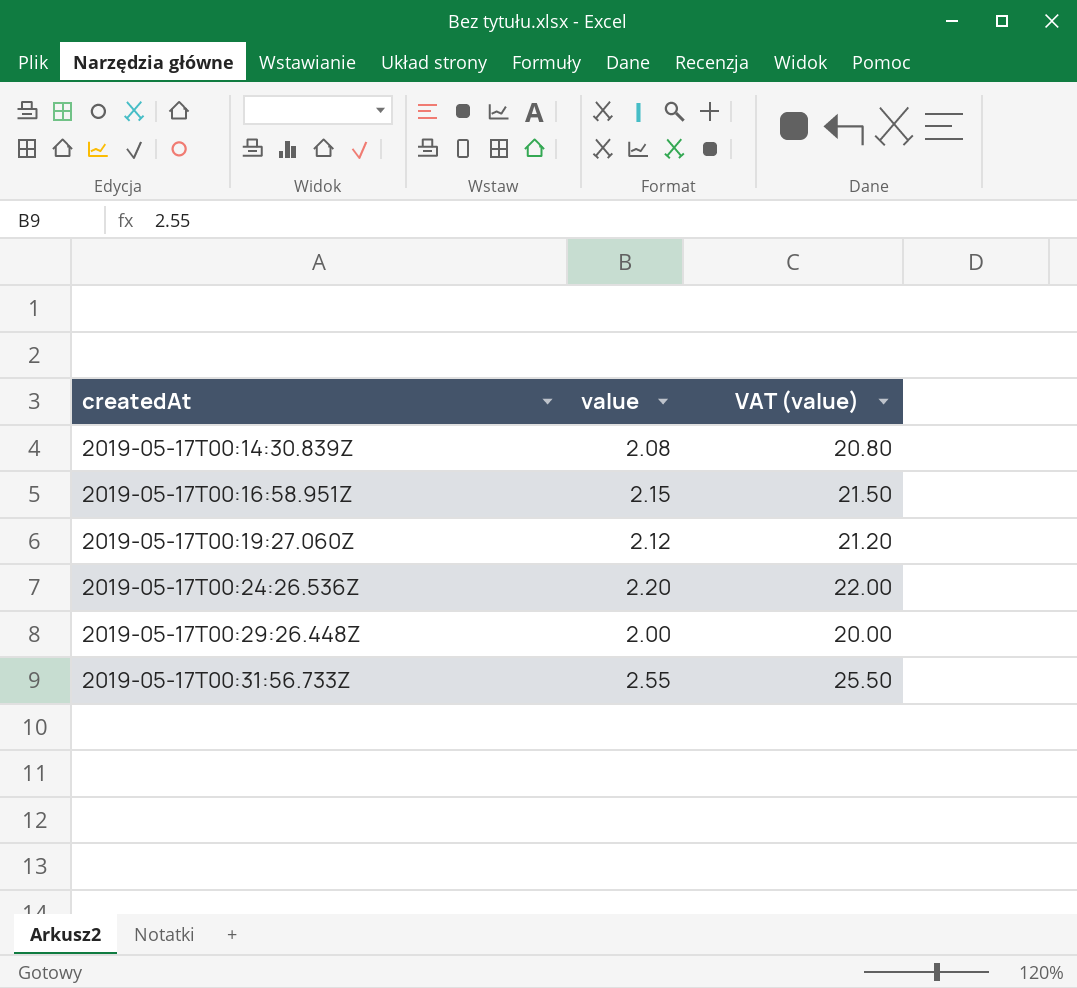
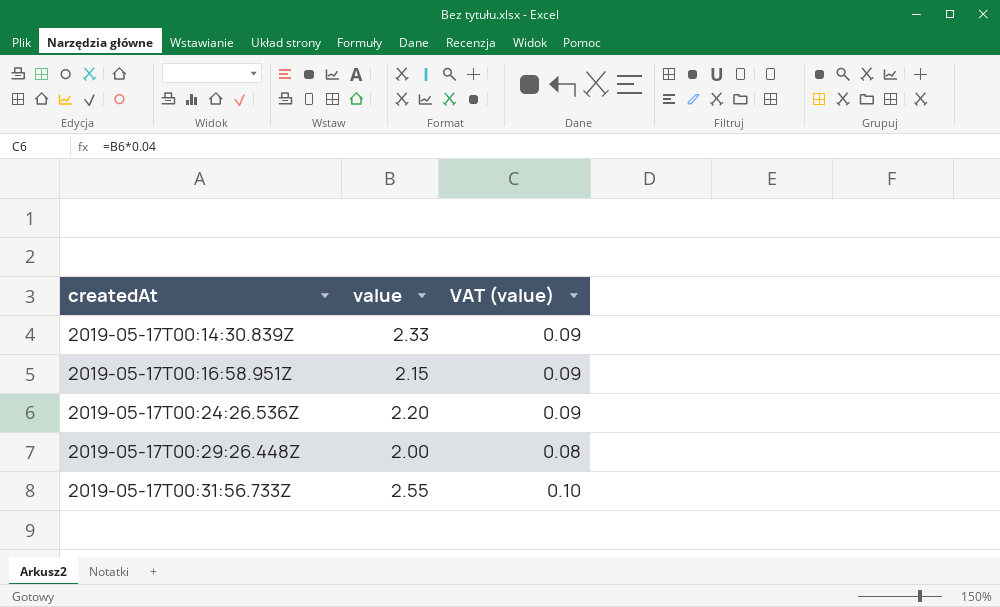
column VAT (value) | formula: [value] * 10 -> [value] * 0.04
row 2019-05-17T00:19:27.060Z: 2.12 | 21.20 -> none
2019-05-17T00:14:30.839Z | value: 2.08 -> 2.33

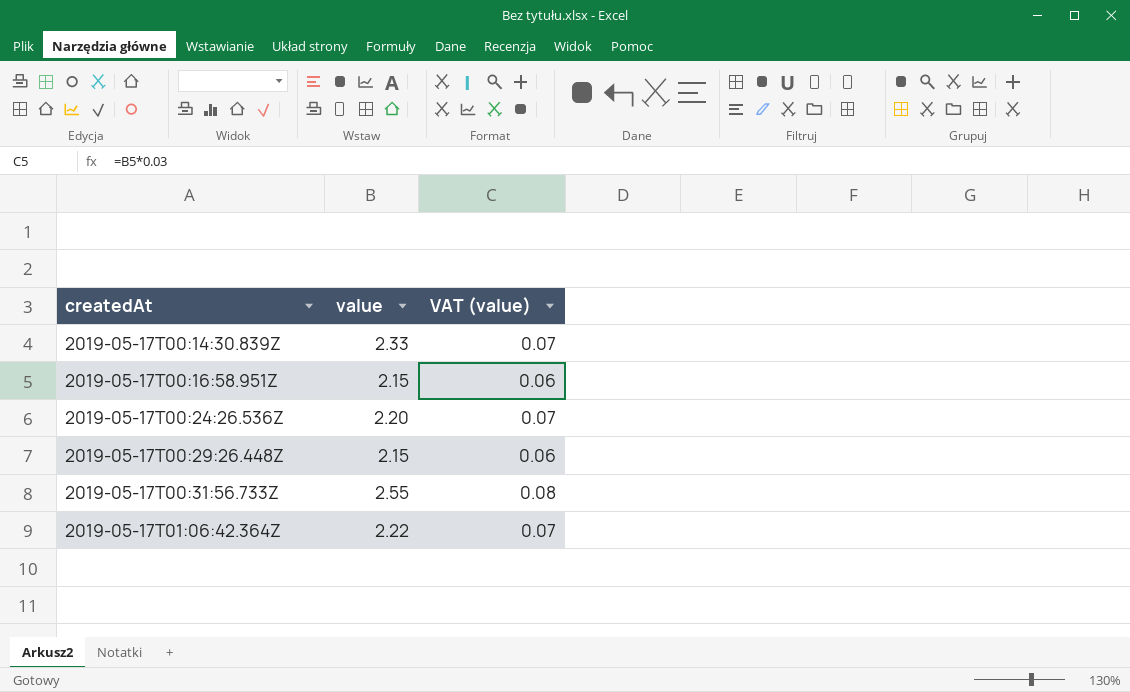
column VAT (value) | formula: [value] * 0.04 -> [value] * 0.03
2019-05-17T00:29:26.448Z | value: 2.00 -> 2.15
row 2019-05-17T01:06:42.364Z: none -> 2.22 | 0.07

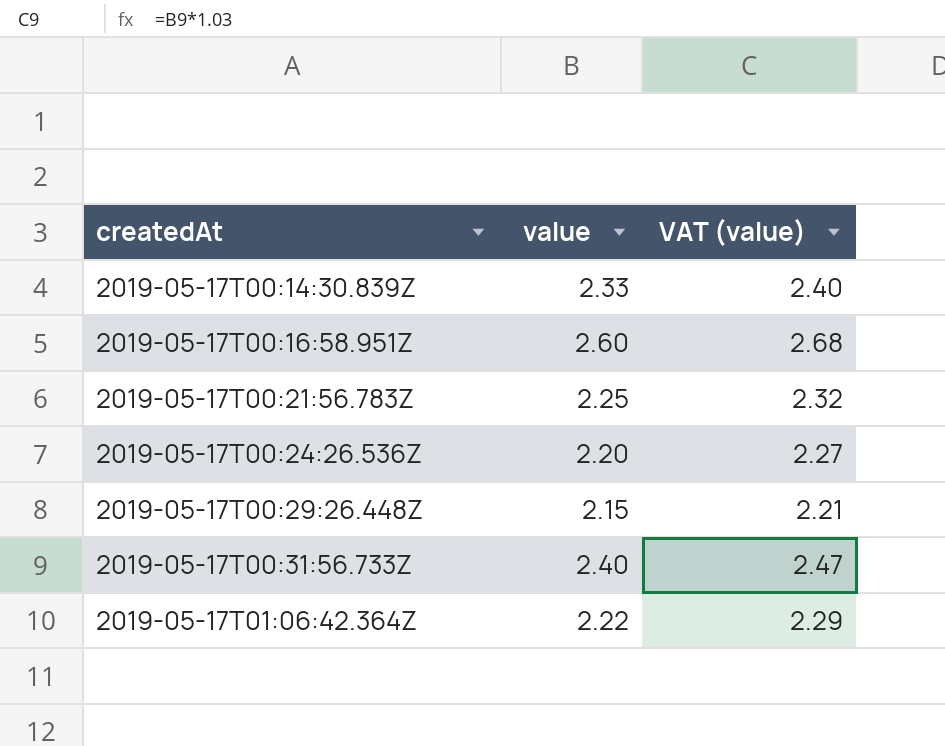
column VAT (value) | formula: [value] * 0.03 -> [value] * 1.03
2019-05-17T00:16:58.951Z | value: 2.15 -> 2.60
row 2019-05-17T00:21:56.783Z: none -> 2.25 | 2.32
2019-05-17T00:31:56.733Z | value: 2.55 -> 2.40

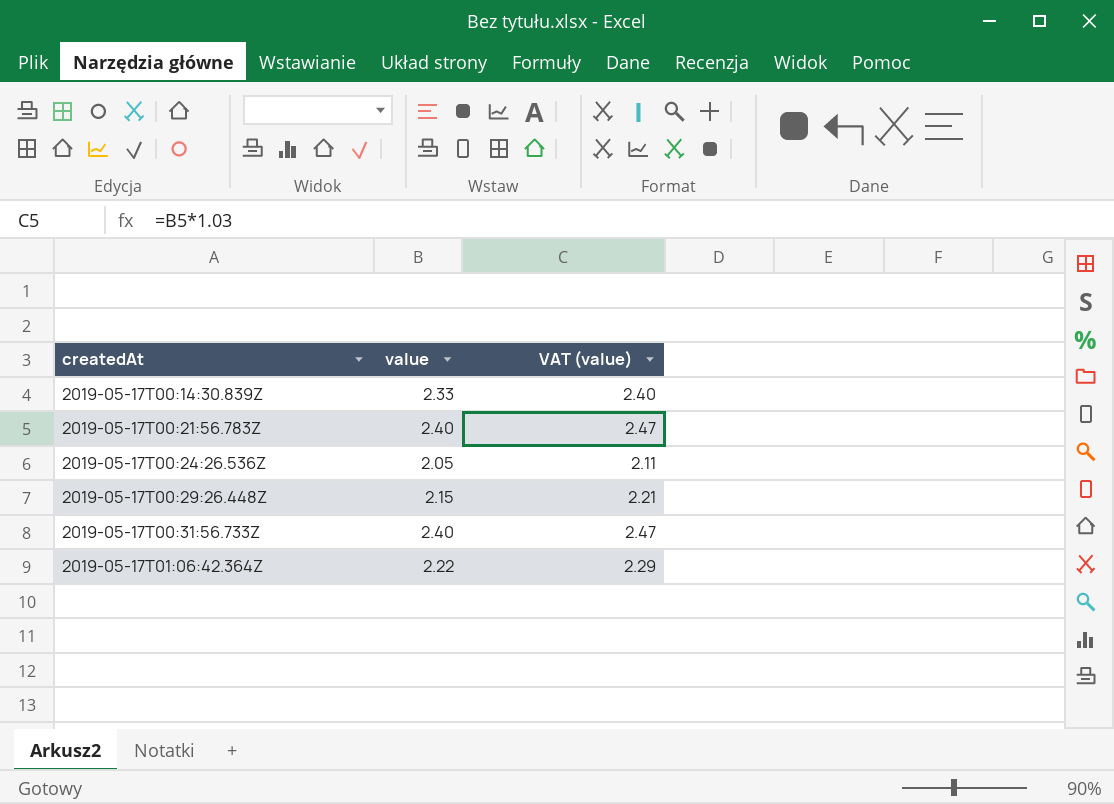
row 2019-05-17T00:16:58.951Z: 2.60 | 2.68 -> none
2019-05-17T00:21:56.783Z | value: 2.25 -> 2.40
2019-05-17T00:21:56.783Z | VAT (value): 2.32 -> 2.47
2019-05-17T00:24:26.536Z | value: 2.20 -> 2.05
2019-05-17T00:24:26.536Z | VAT (value): 2.27 -> 2.11

